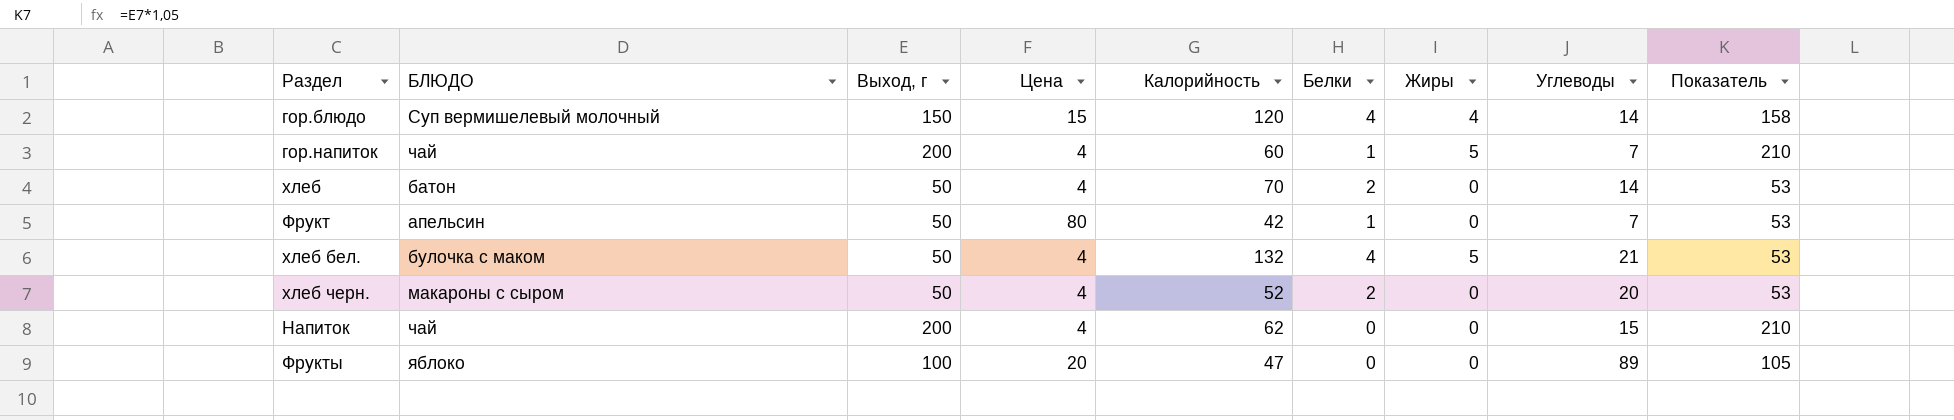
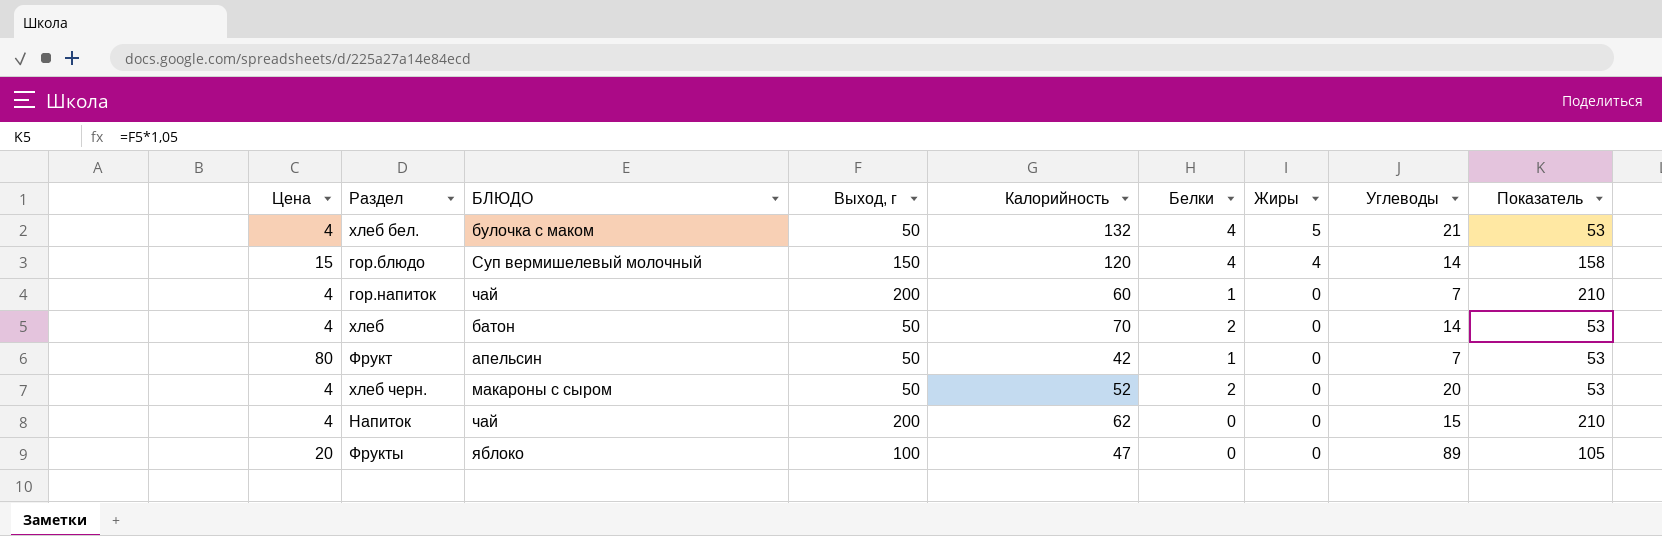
row order: none -> Жиры descending
column Цена | position: 4 -> 1
гор.напиток | Жиры: 5 -> 0

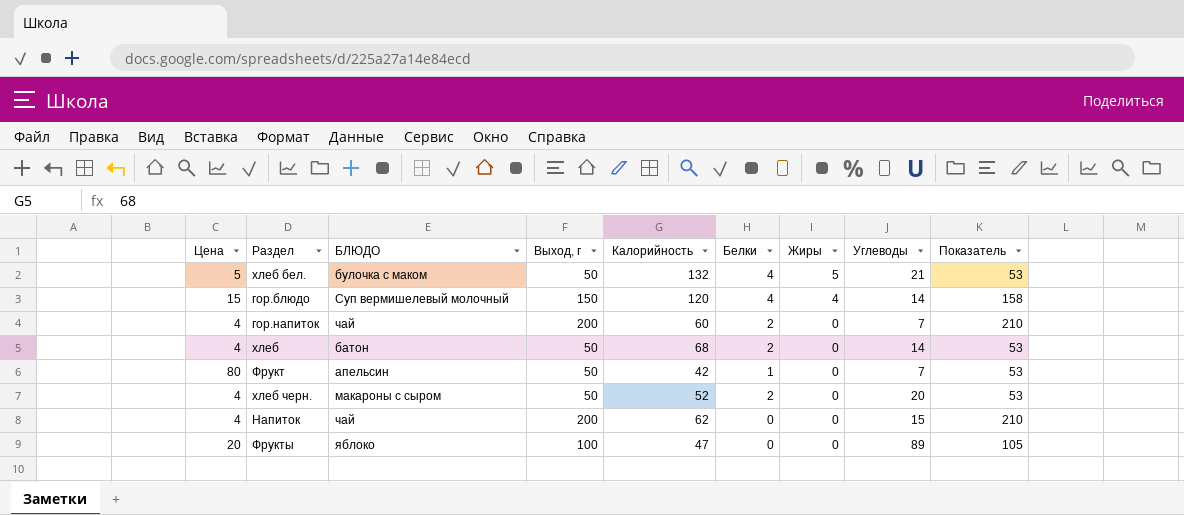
хлеб бел. | Цена: 4 -> 5
гор.напиток | Белки: 1 -> 2
хлеб | Калорийность: 70 -> 68

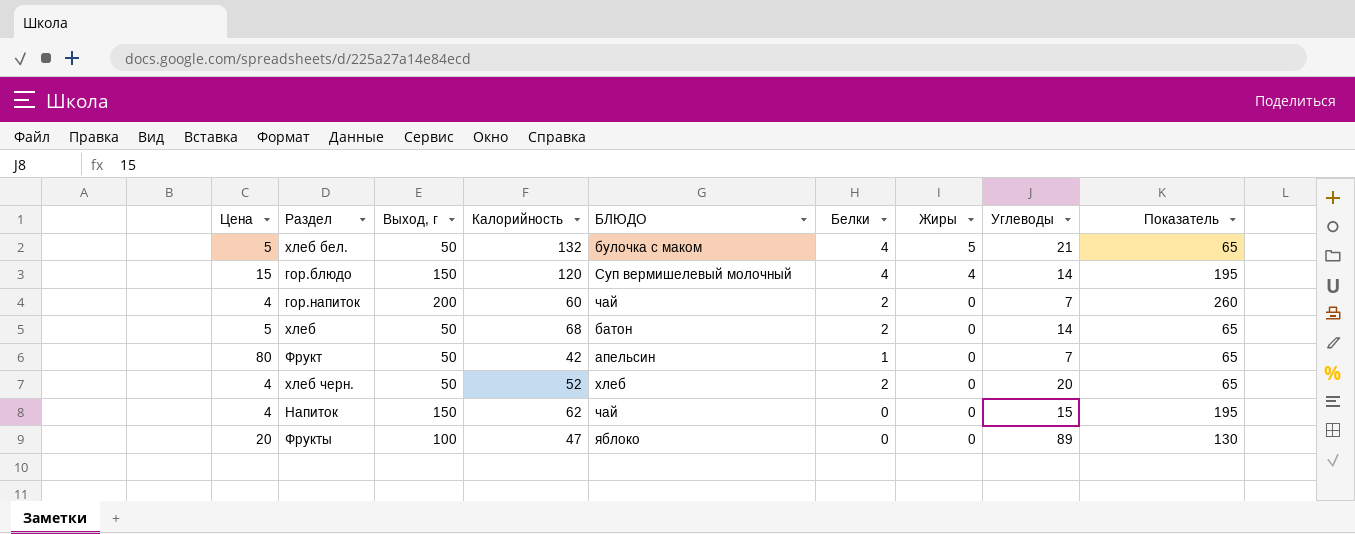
column БЛЮДО | position: 3 -> 5
column Показатель | formula: [Выход, г] * 1,05 -> [Выход, г] * 1,3
хлеб | Цена: 4 -> 5
хлеб черн. | БЛЮДО: макароны с сыром -> хлеб
Напиток | Выход, г: 200 -> 150

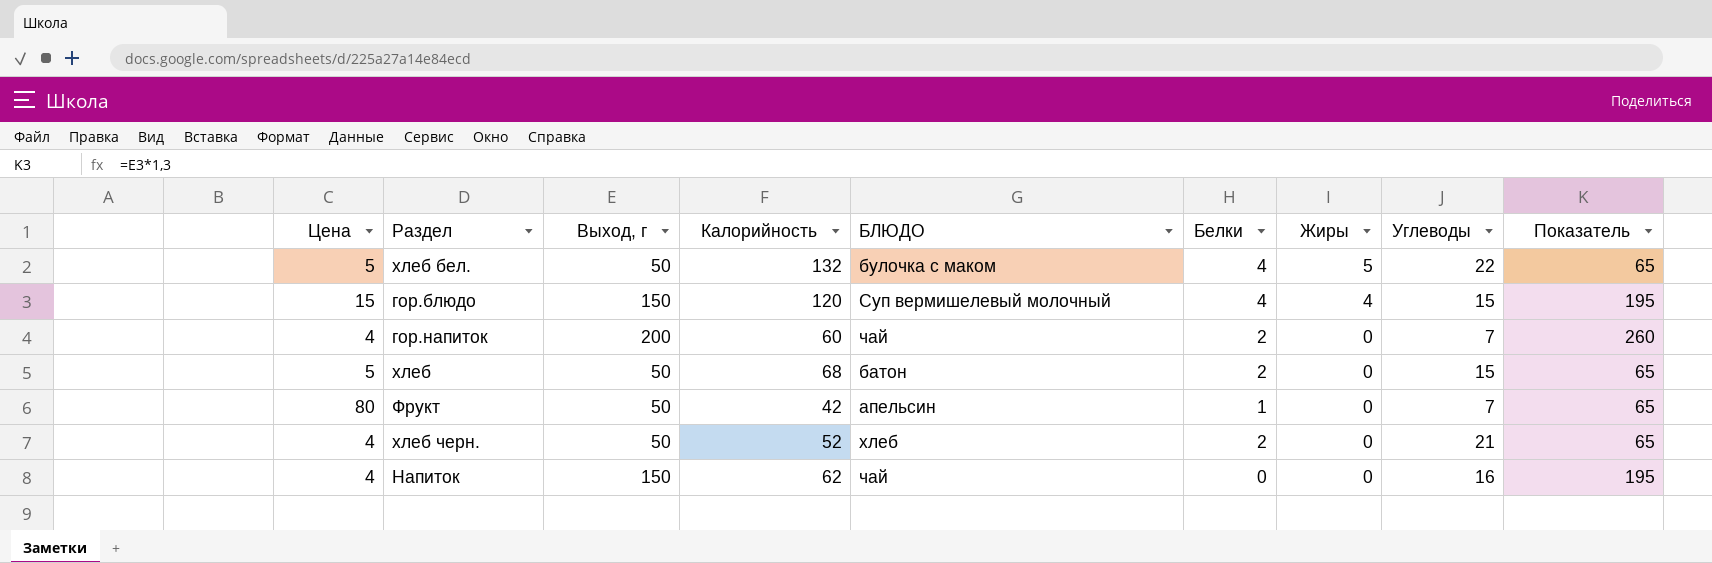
row Фрукты: 20 | 100 | 47 | яблоко | 0 | 0 | 89 | 130 -> none
хлеб бел. | Углеводы: 21 -> 22
гор.блюдо | Углеводы: 14 -> 15
хлеб | Углеводы: 14 -> 15
хлеб черн. | Углеводы: 20 -> 21
Напиток | Углеводы: 15 -> 16

